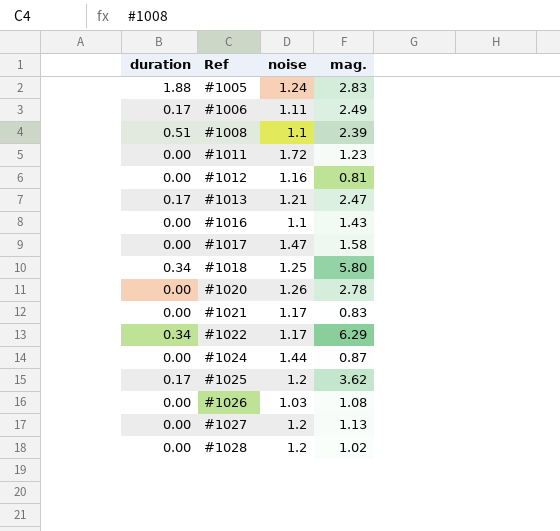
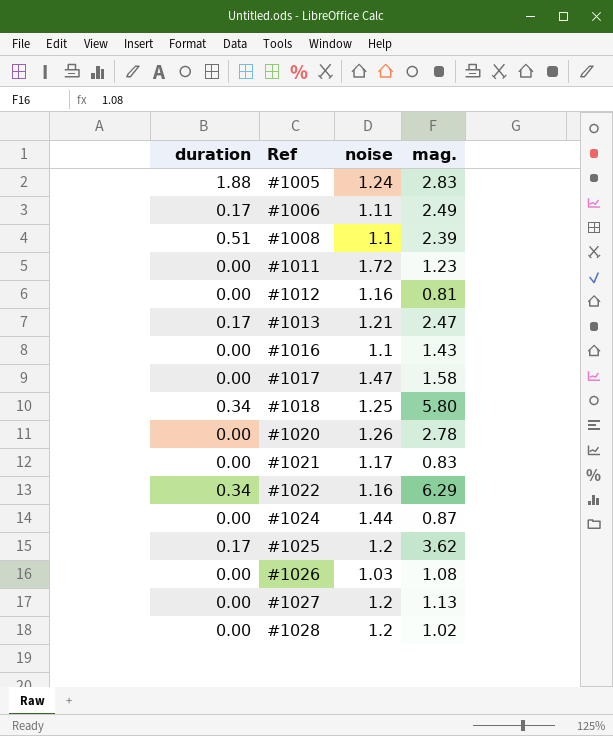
#1022 | noise: 1.17 -> 1.16

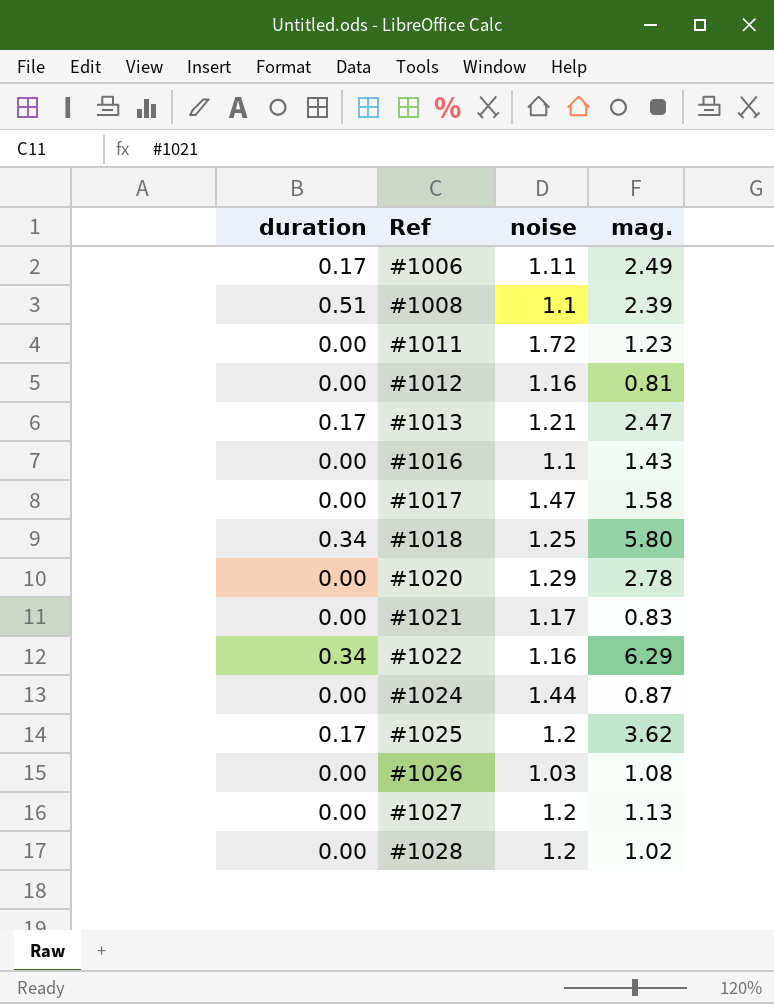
row #1005: 1.88 | 1.24 | 2.83 -> none
#1020 | noise: 1.26 -> 1.29

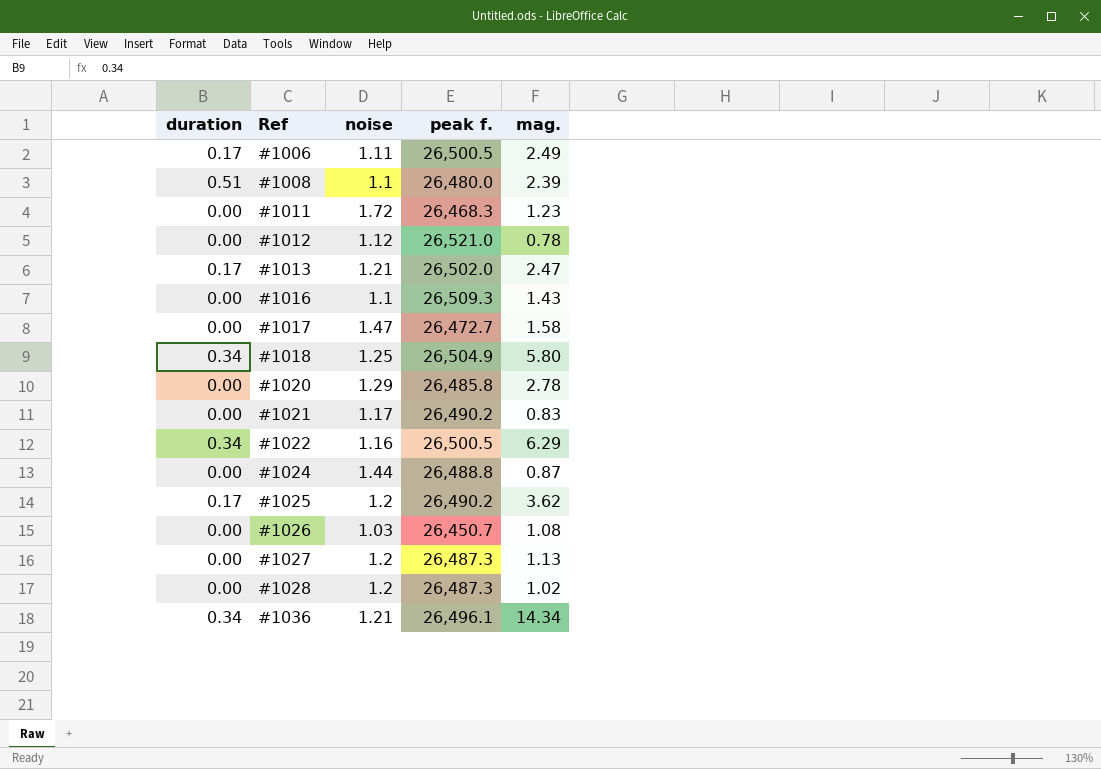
column peak f. | position: none -> 4
#1012 | noise: 1.16 -> 1.12
#1012 | mag.: 0.81 -> 0.78
row #1036: none -> 0.34 | 1.21 | 26,496.1 | 14.34

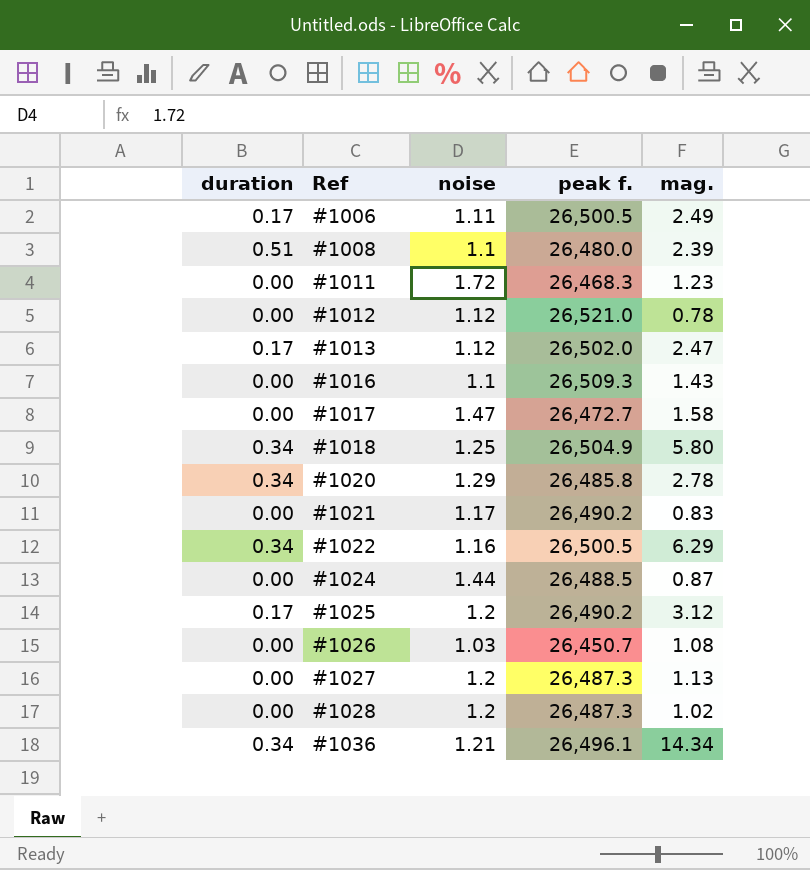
#1013 | noise: 1.21 -> 1.12
#1020 | duration: 0.00 -> 0.34
#1024 | peak f.: 26,488.8 -> 26,488.5
#1025 | mag.: 3.62 -> 3.12

